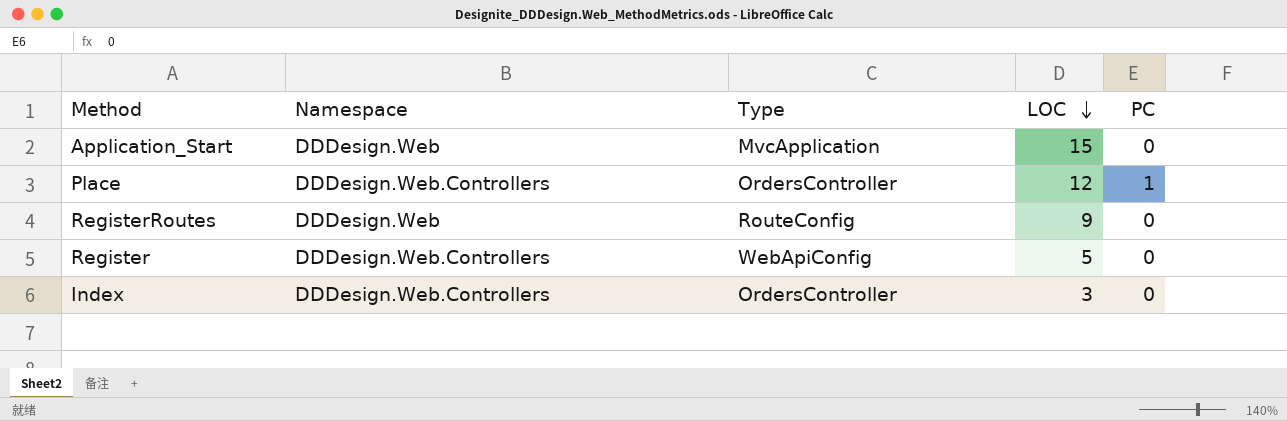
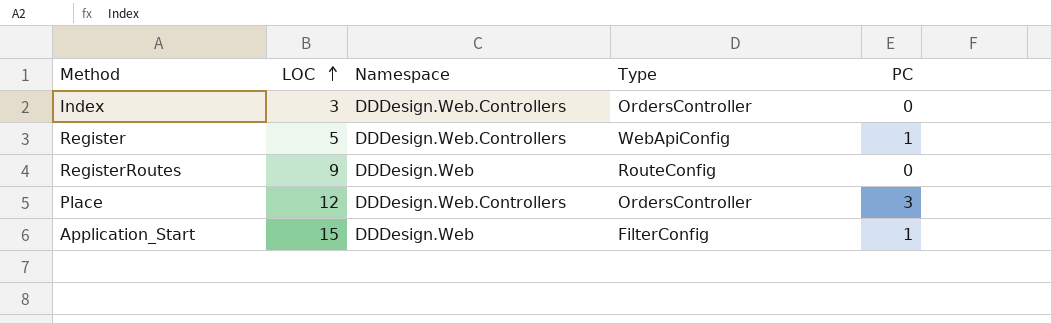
row order: LOC descending -> LOC ascending
column LOC | position: 4 -> 2
Register | PC: 0 -> 1
Place | PC: 1 -> 3
Application_Start | Type: MvcApplication -> FilterConfig
Application_Start | PC: 0 -> 1

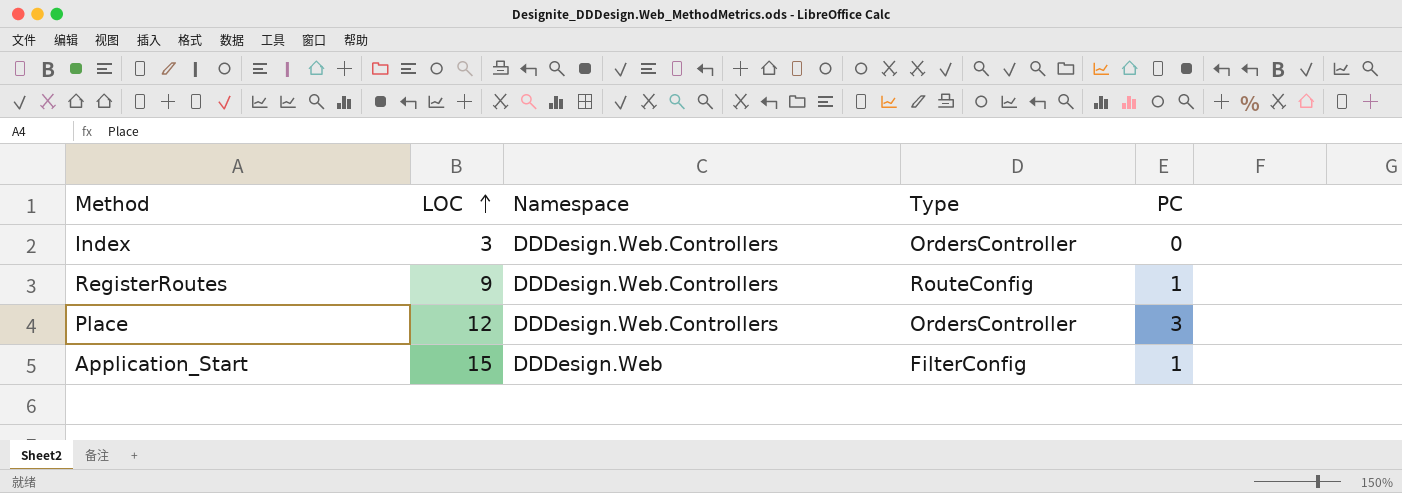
row Register: 5 | DDDesign.Web.Controllers | WebApiConfig | 1 -> none
RegisterRoutes | Namespace: DDDesign.Web -> DDDesign.Web.Controllers
RegisterRoutes | PC: 0 -> 1

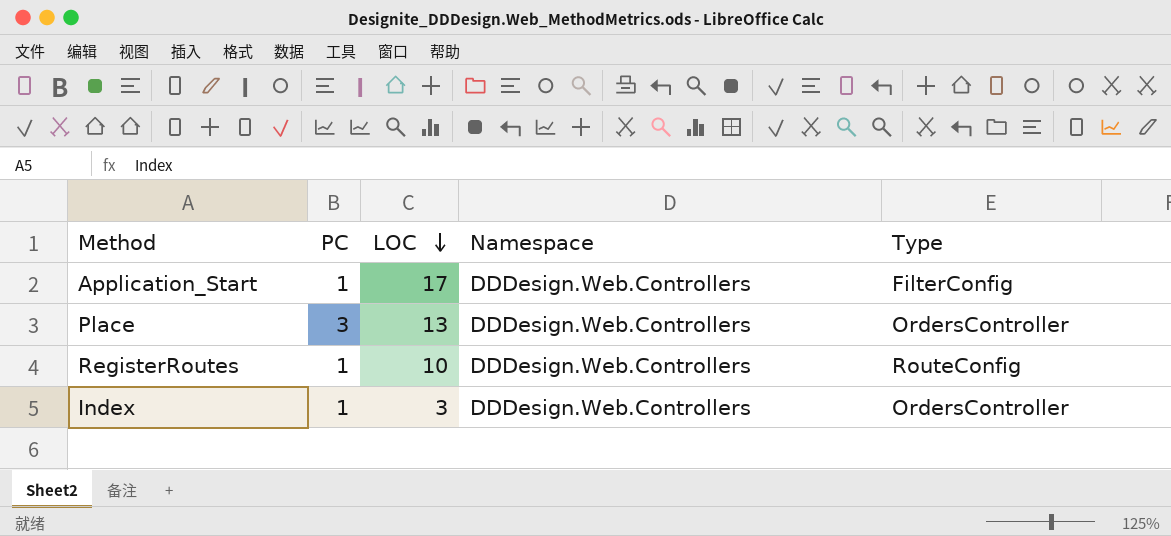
row order: LOC ascending -> LOC descending
column PC | position: 5 -> 2
Application_Start | LOC: 15 -> 17
Application_Start | Namespace: DDDesign.Web -> DDDesign.Web.Controllers
Place | LOC: 12 -> 13
RegisterRoutes | LOC: 9 -> 10
Index | PC: 0 -> 1

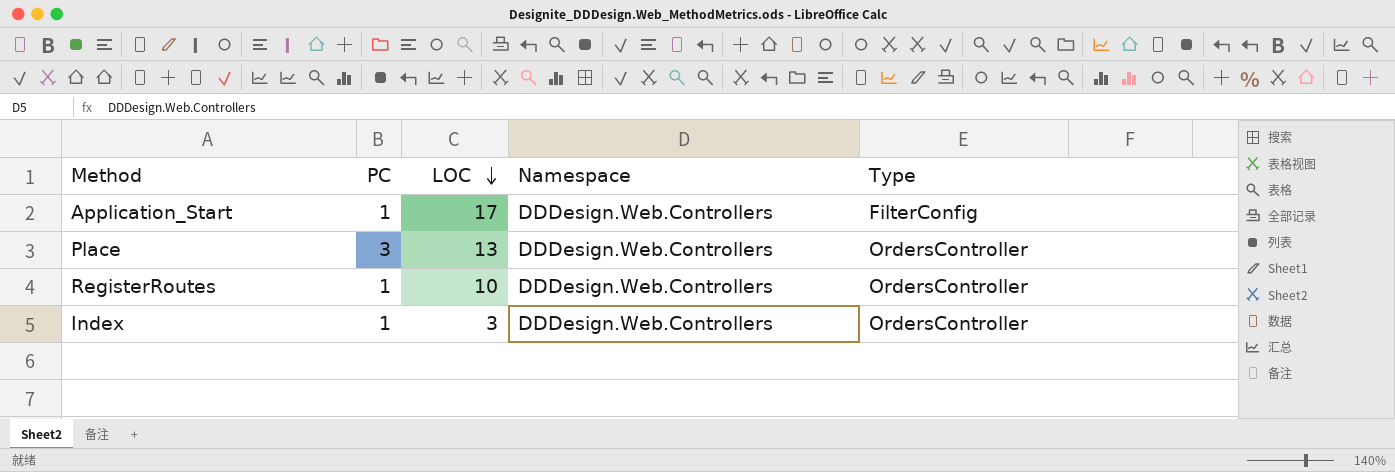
RegisterRoutes | Type: RouteConfig -> OrdersController

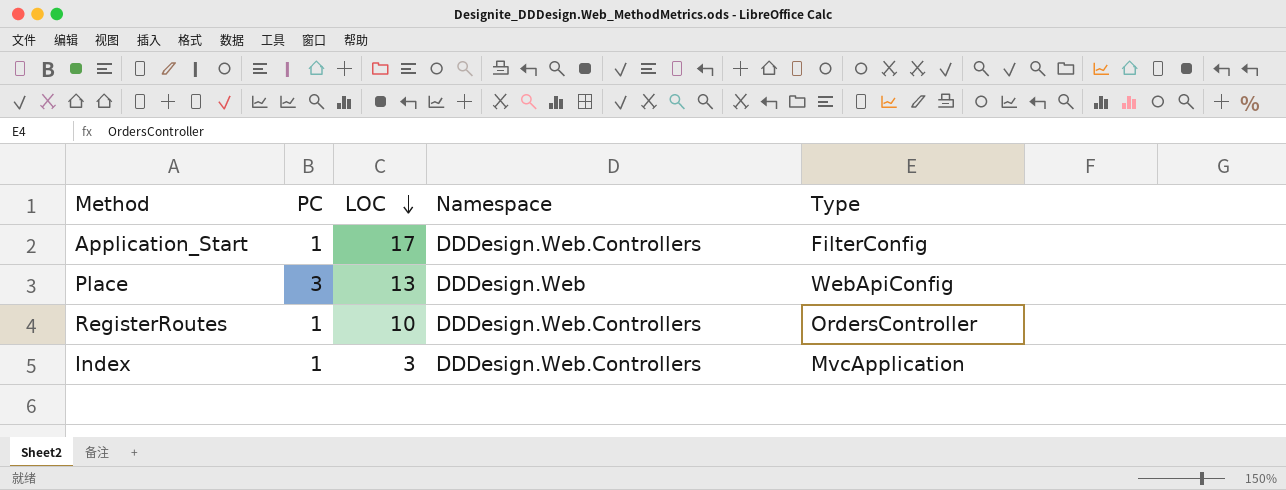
Place | Namespace: DDDesign.Web.Controllers -> DDDesign.Web
Place | Type: OrdersController -> WebApiConfig
Index | Type: OrdersController -> MvcApplication

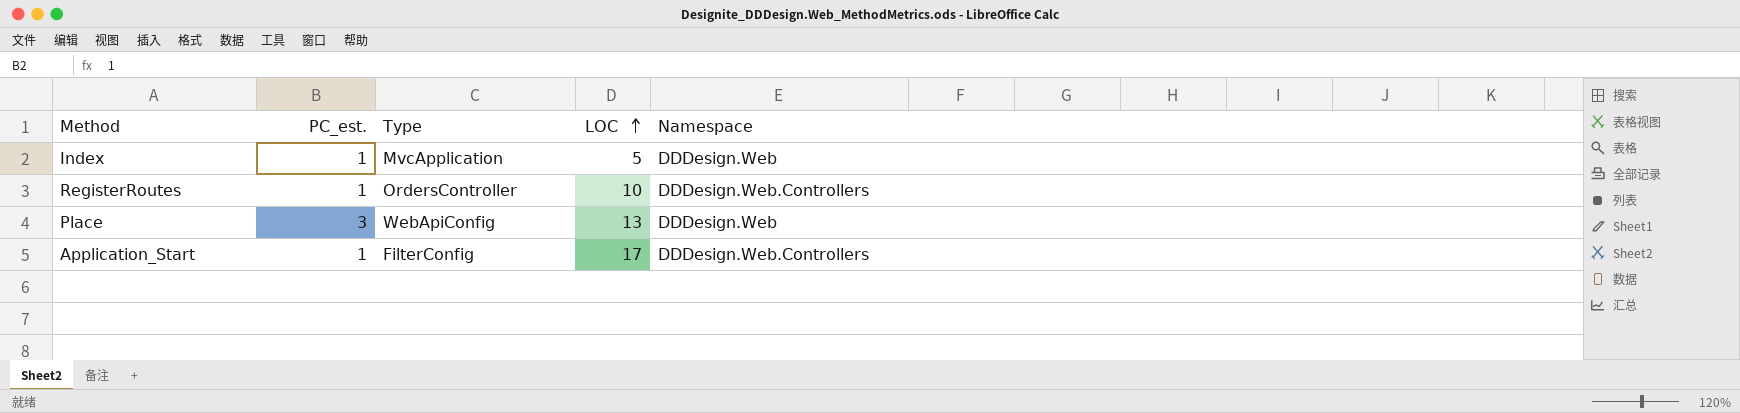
row order: LOC descending -> LOC ascending
column name: PC -> PC_est.
column Type | position: 5 -> 3
Index | LOC: 3 -> 5
Index | Namespace: DDDesign.Web.Controllers -> DDDesign.Web

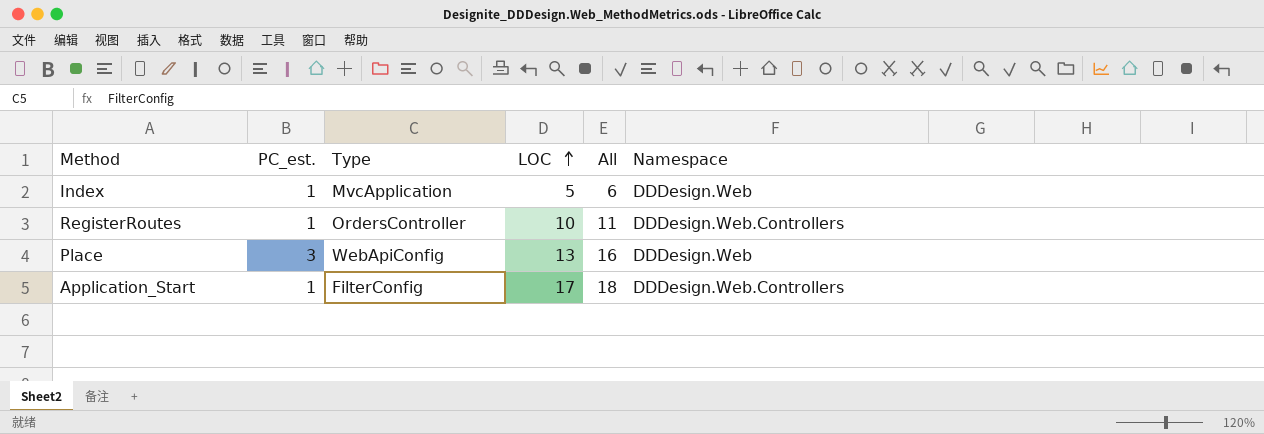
column All | formula: none -> [PC_est.] + [LOC]

